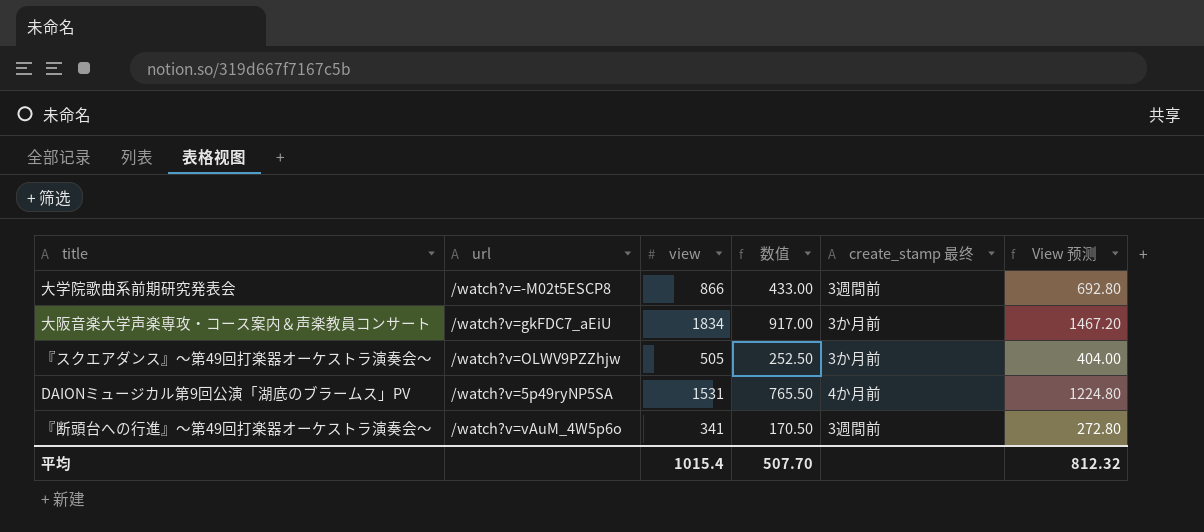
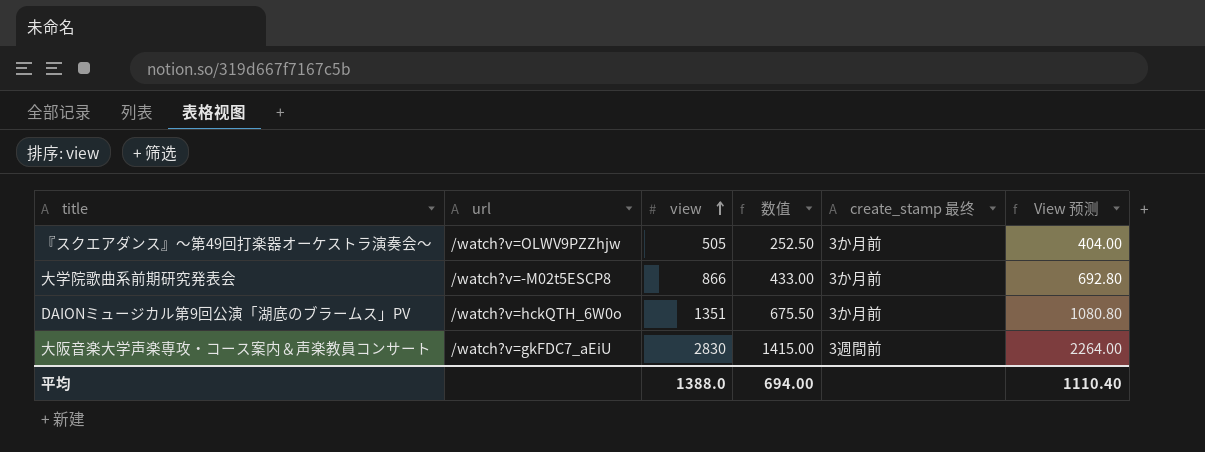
row order: none -> view ascending
row 『断頭台への行進』〜第49回打楽器オーケストラ演奏会〜: /watch?v=vAuM_4W5p6o | 341 | 170.50 | 3週間前 | 272.80 -> none
大学院歌曲系前期研究発表会 | create_stamp 最终: 3週間前 -> 3か月前
DAIONミュージカル第9回公演「湖底のブラームス」PV | url: /watch?v=5p49ryNP5SA -> /watch?v=hckQTH_6W0o
DAIONミュージカル第9回公演「湖底のブラームス」PV | view: 1531 -> 1351
DAIONミュージカル第9回公演「湖底のブラームス」PV | 数值: 765.50 -> 675.50
DAIONミュージカル第9回公演「湖底のブラームス」PV | create_stamp 最终: 4か月前 -> 3か月前
DAIONミュージカル第9回公演「湖底のブラームス」PV | View 预测: 1224.80 -> 1080.80
大阪音楽大学声楽専攻・コース案内＆声楽教員コンサート | view: 1834 -> 2830
大阪音楽大学声楽専攻・コース案内＆声楽教員コンサート | 数值: 917.00 -> 1415.00
大阪音楽大学声楽専攻・コース案内＆声楽教員コンサート | create_stamp 最终: 3か月前 -> 3週間前
大阪音楽大学声楽専攻・コース案内＆声楽教員コンサート | View 预测: 1467.20 -> 2264.00
平均 | view: 1015.4 -> 1388.0
平均 | 数值: 507.70 -> 694.00
平均 | View 预测: 812.32 -> 1110.40

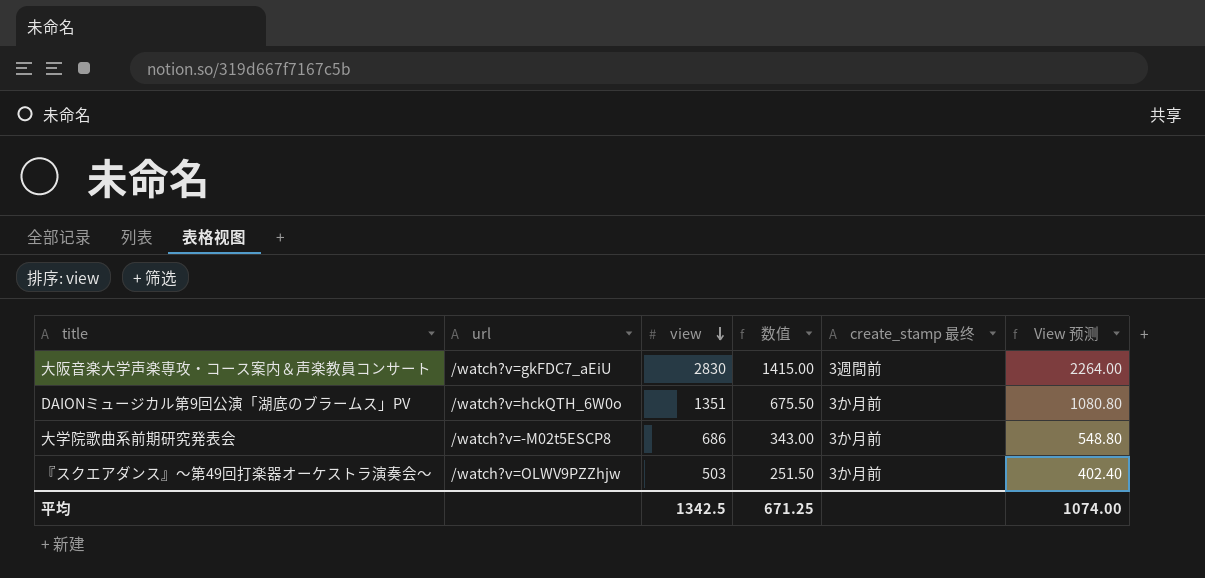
row order: view ascending -> view descending
大学院歌曲系前期研究発表会 | view: 866 -> 686
大学院歌曲系前期研究発表会 | 数值: 433.00 -> 343.00
大学院歌曲系前期研究発表会 | View 预测: 692.80 -> 548.80
『スクエアダンス』〜第49回打楽器オーケストラ演奏会〜 | view: 505 -> 503
『スクエアダンス』〜第49回打楽器オーケストラ演奏会〜 | 数值: 252.50 -> 251.50
『スクエアダンス』〜第49回打楽器オーケストラ演奏会〜 | View 预测: 404.00 -> 402.40
平均 | view: 1388.0 -> 1342.5
平均 | 数值: 694.00 -> 671.25
平均 | View 预测: 1110.40 -> 1074.00

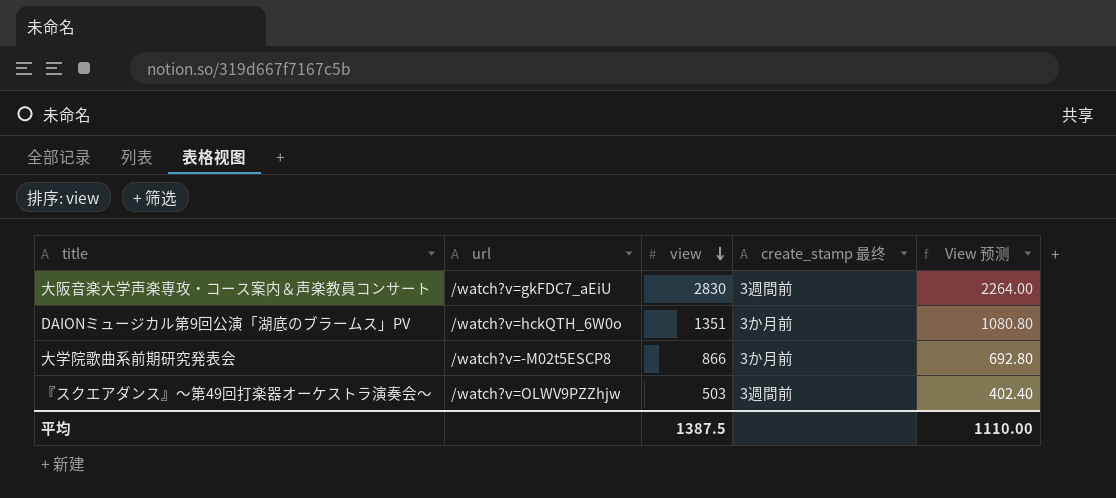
column 数值 | formula: [view] * 0.5 -> none
大学院歌曲系前期研究発表会 | view: 686 -> 866
大学院歌曲系前期研究発表会 | View 预测: 548.80 -> 692.80
『スクエアダンス』〜第49回打楽器オーケストラ演奏会〜 | create_stamp 最终: 3か月前 -> 3週間前
平均 | view: 1342.5 -> 1387.5
平均 | View 预测: 1074.00 -> 1110.00

